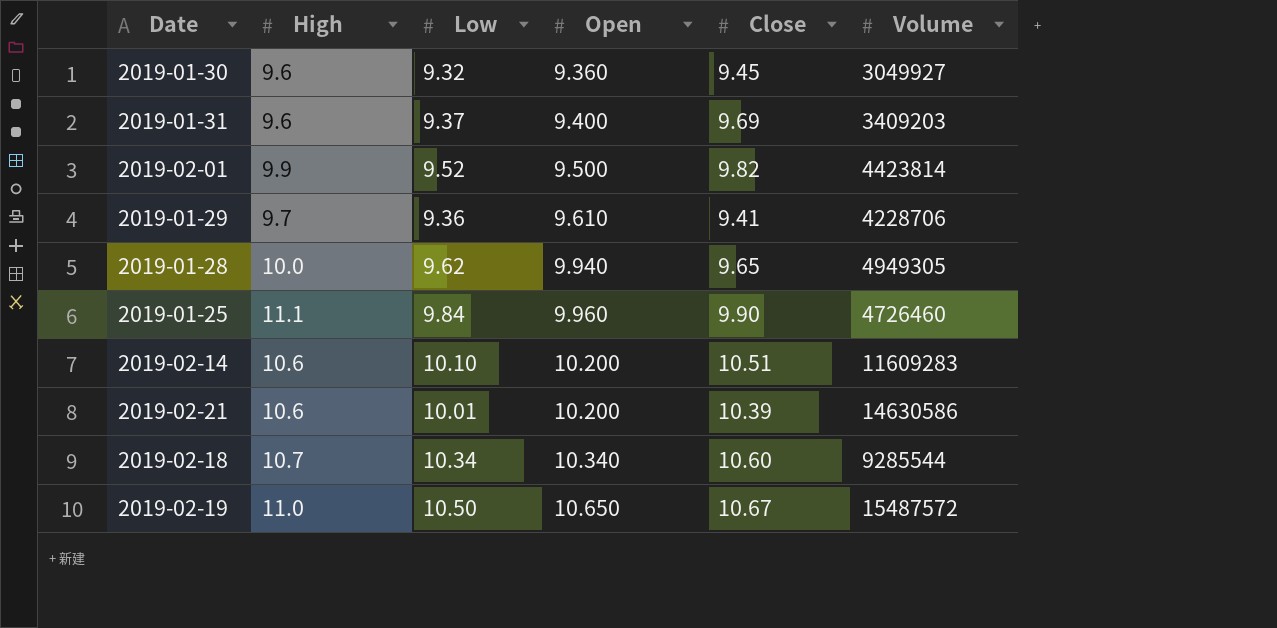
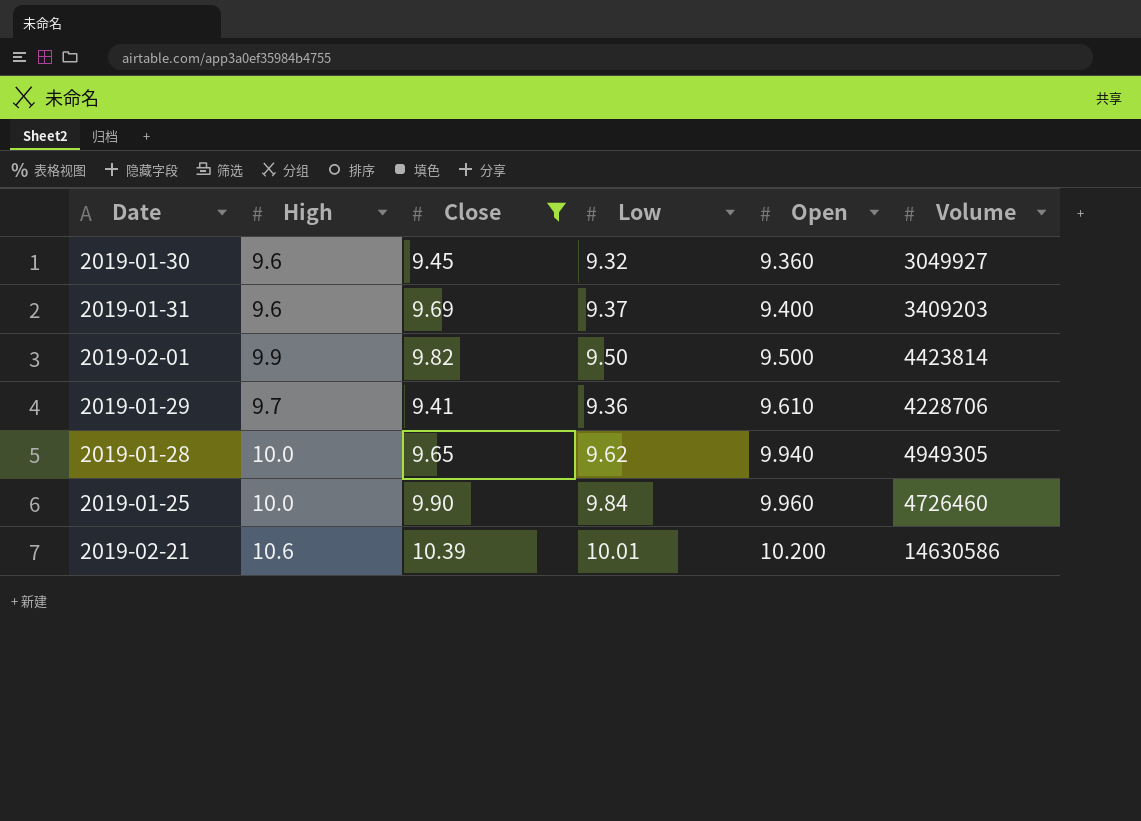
filter: none -> Close <= 10.39
column Close | position: 5 -> 3
2019-02-01 | Low: 9.52 -> 9.50
2019-01-25 | High: 11.1 -> 10.0

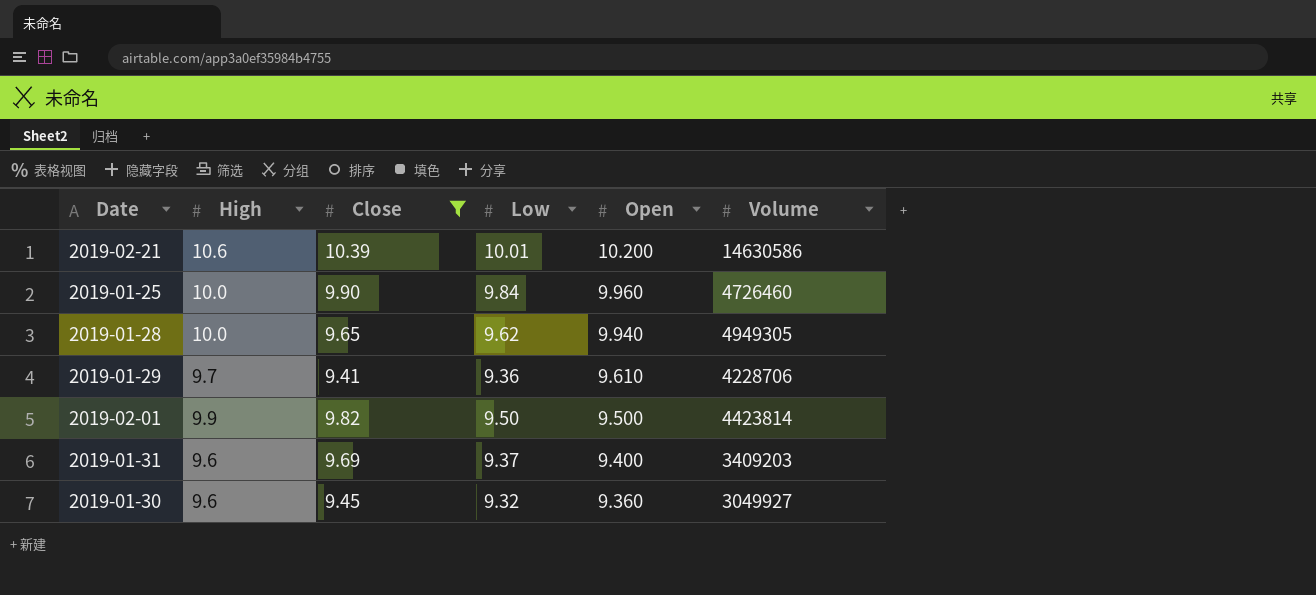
row order: Open ascending -> Open descending

